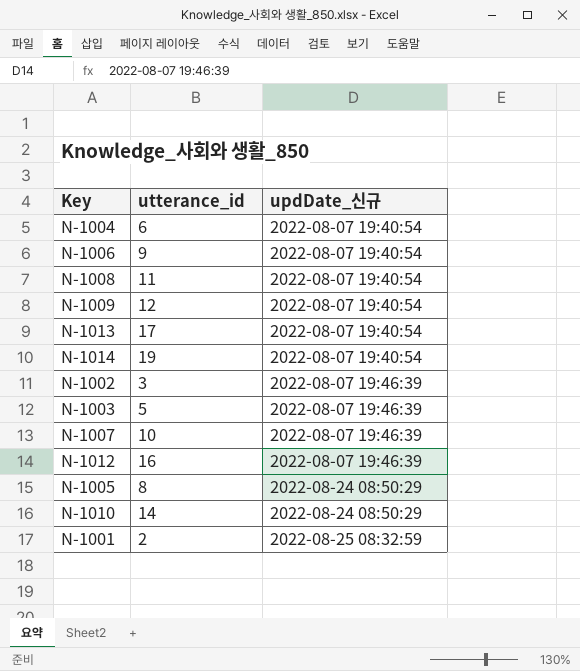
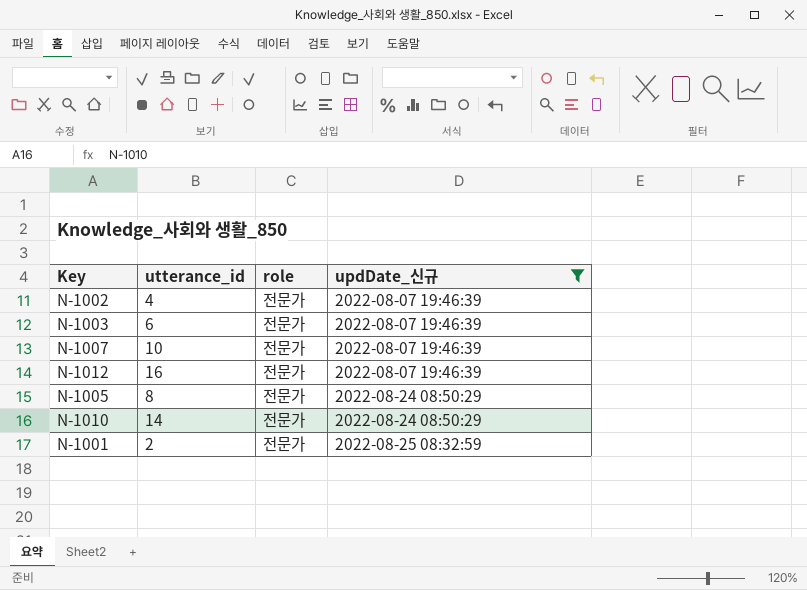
filter: none -> updDate_신규 != 2022-08-07 19:40:54
column role | position: none -> 3
N-1002 | utterance_id: 3 -> 4
N-1003 | utterance_id: 5 -> 6

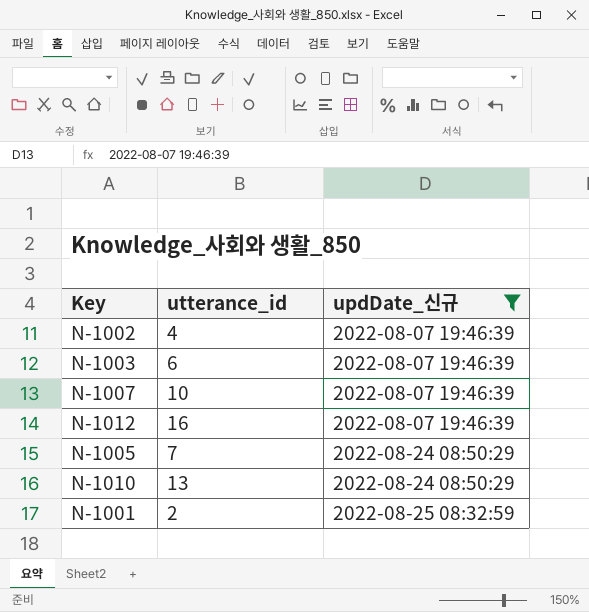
column role | position: 3 -> none
N-1005 | utterance_id: 8 -> 7
N-1010 | utterance_id: 14 -> 13

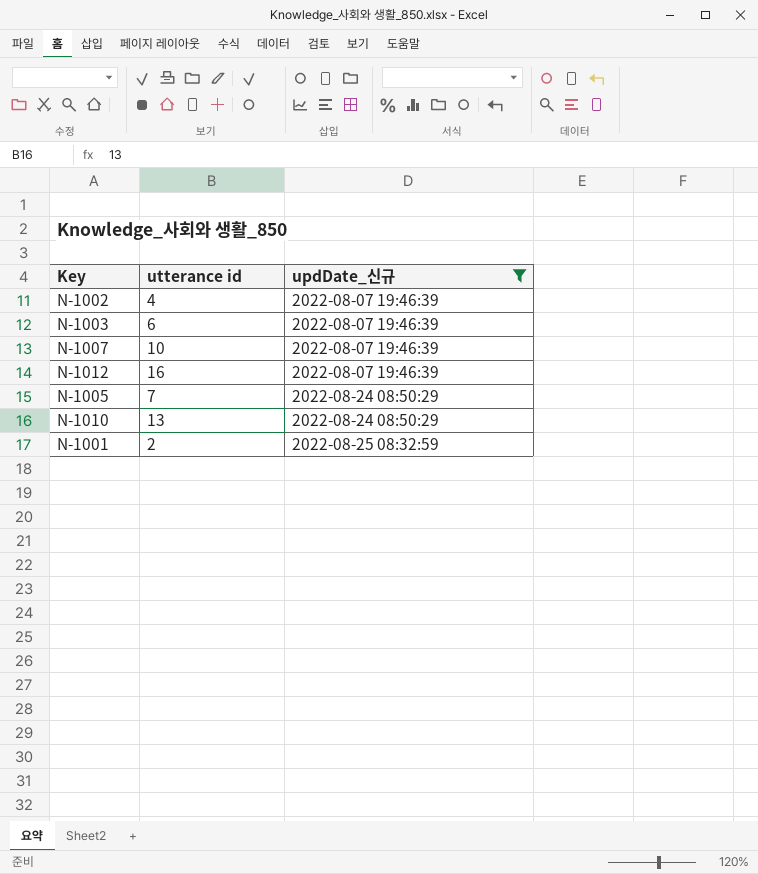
column name: utterance_id -> utterance id

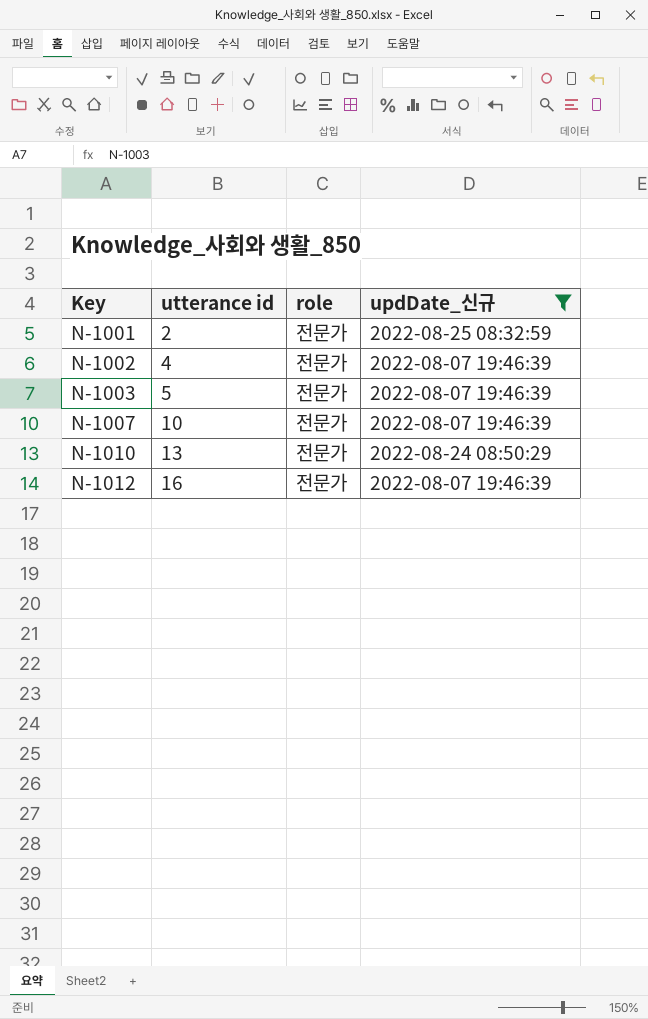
row order: updDate_신규 ascending -> Key ascending
column role | position: none -> 3
row N-1005: 7 | 2022-08-24 08:50:29 -> none
N-1003 | utterance id: 6 -> 5

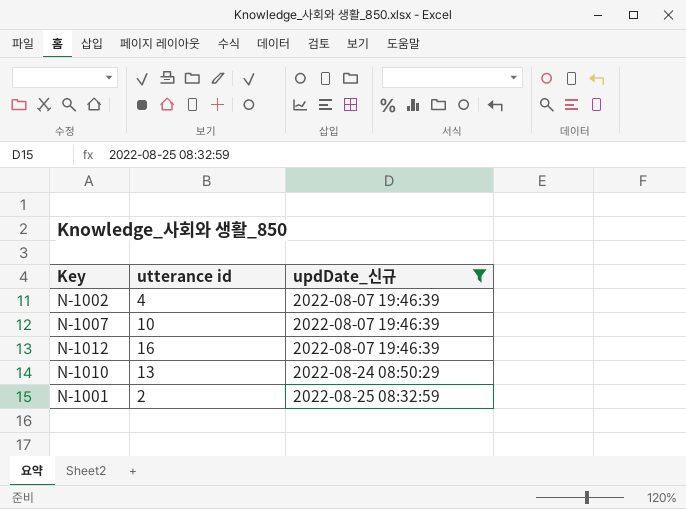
row order: Key ascending -> updDate_신규 ascending
column role | position: 3 -> none
row N-1003: 5 | 전문가 | 2022-08-07 19:46:39 -> none

